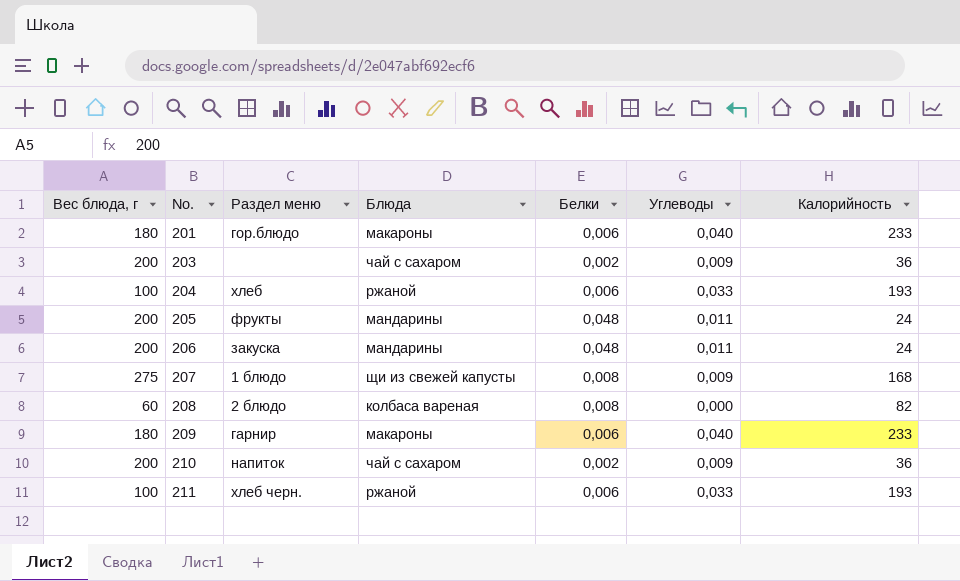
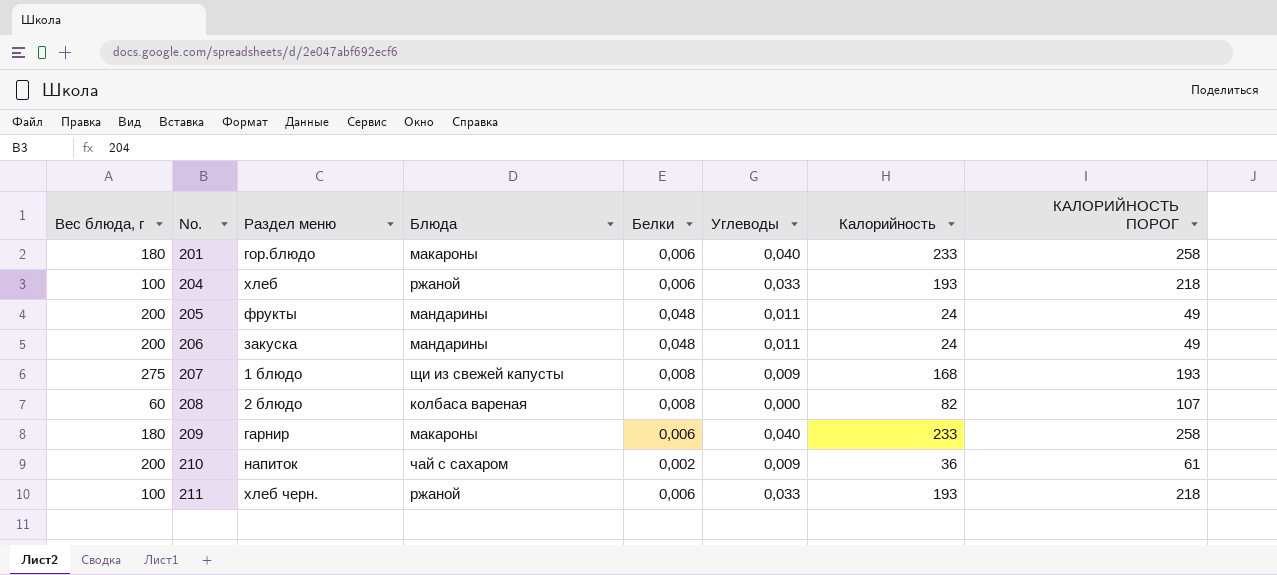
column КАЛОРИЙНОСТЬ ПОРОГ | formula: none -> [Калорийность] + 25
row 203: 200 | none | чай с сахаром | 0,002 | 0,009 | 36 -> none

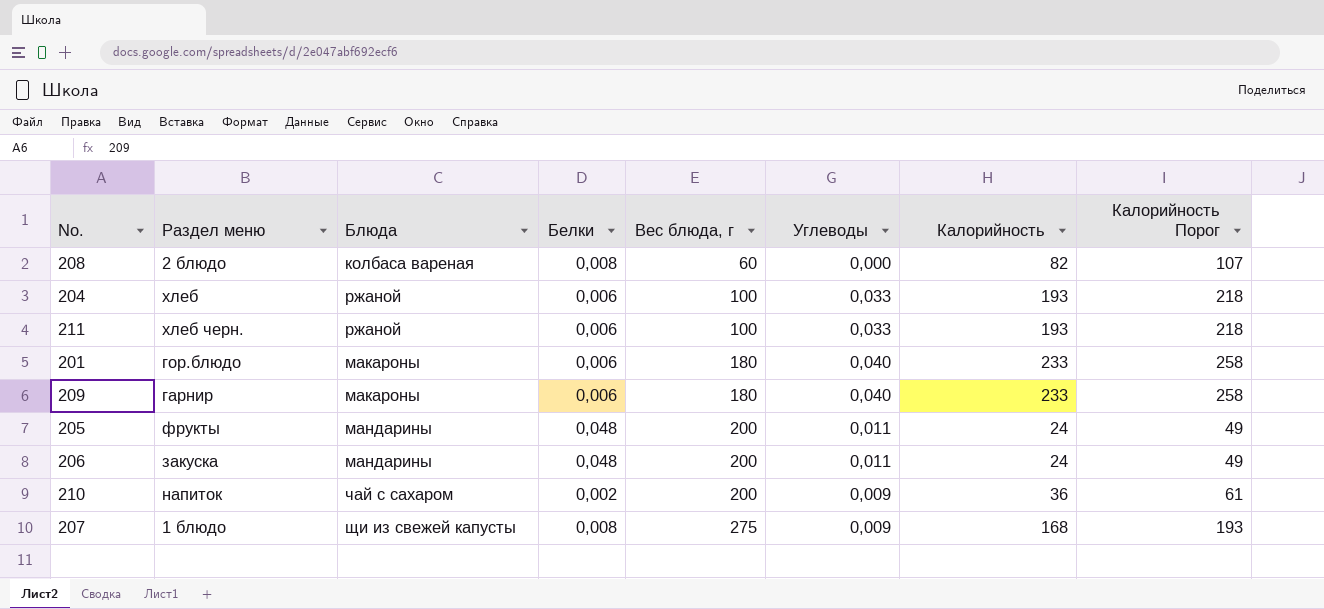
row order: No. ascending -> Вес блюда, г ascending
column Вес блюда, г | position: 1 -> 5
column name: КАЛОРИЙНОСТЬ ПОРОГ -> Калорийность Порог

